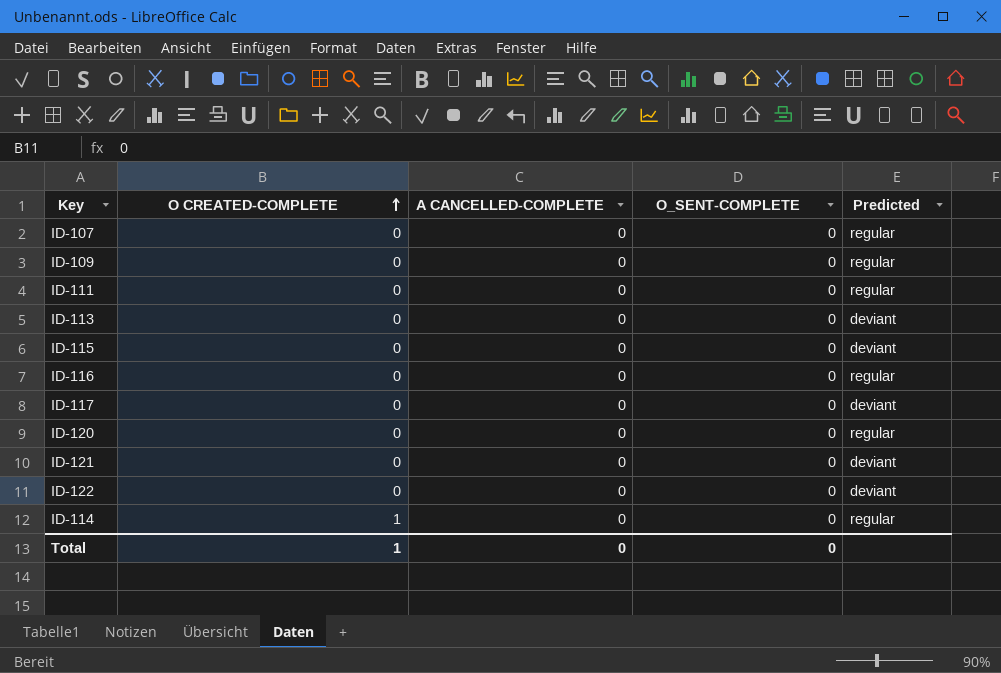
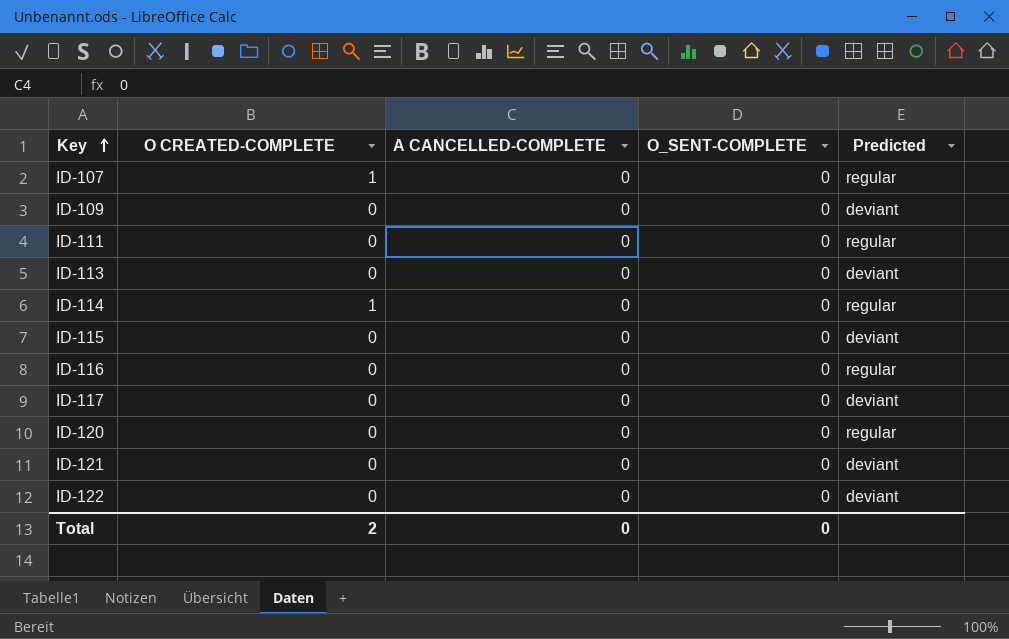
row order: O CREATED-COMPLETE ascending -> Key ascending
ID-107 | O CREATED-COMPLETE: 0 -> 1
ID-109 | Predicted: regular -> deviant
Total | O CREATED-COMPLETE: 1 -> 2

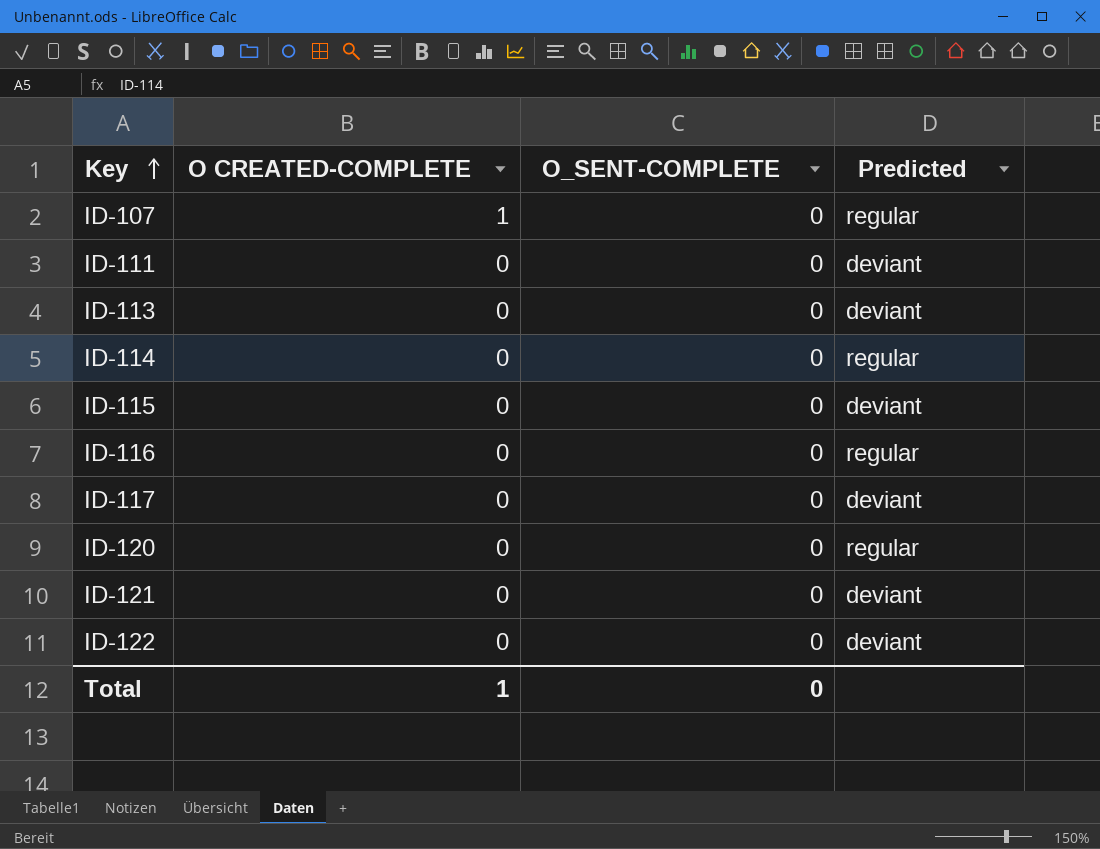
column A CANCELLED-COMPLETE | position: 3 -> none
row ID-109: 0 | 0 | 0 | deviant -> none
ID-111 | Predicted: regular -> deviant
ID-114 | O CREATED-COMPLETE: 1 -> 0
Total | O CREATED-COMPLETE: 2 -> 1

